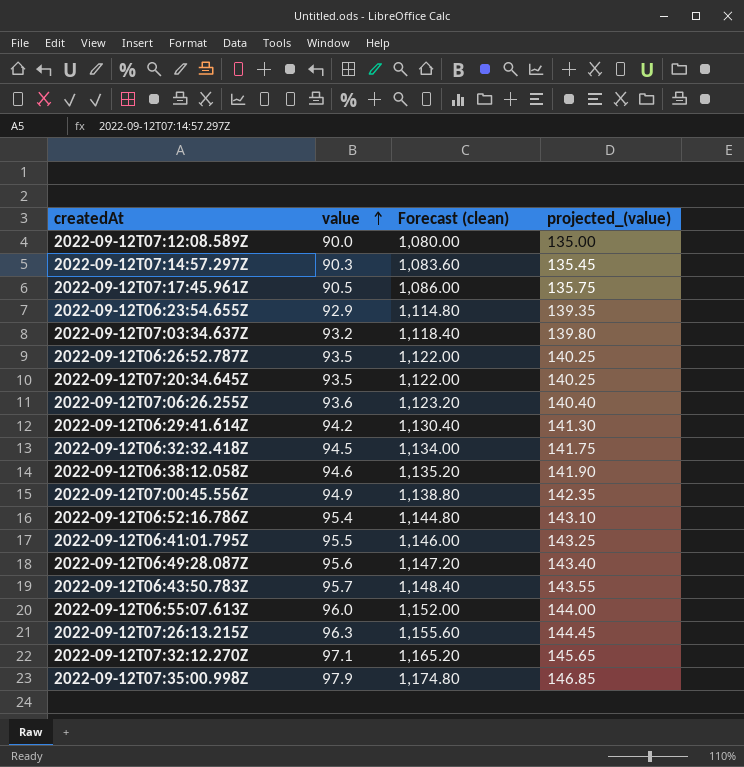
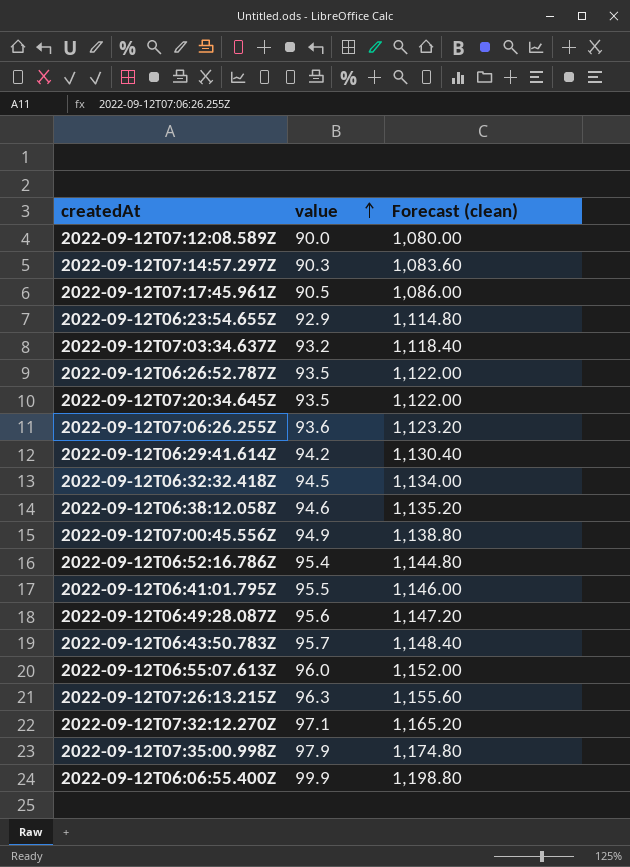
column projected_(value) | formula: [value] * 1.5 -> none
row 2022-09-12T06:06:55.400Z: none -> 99.9 | 1,198.80

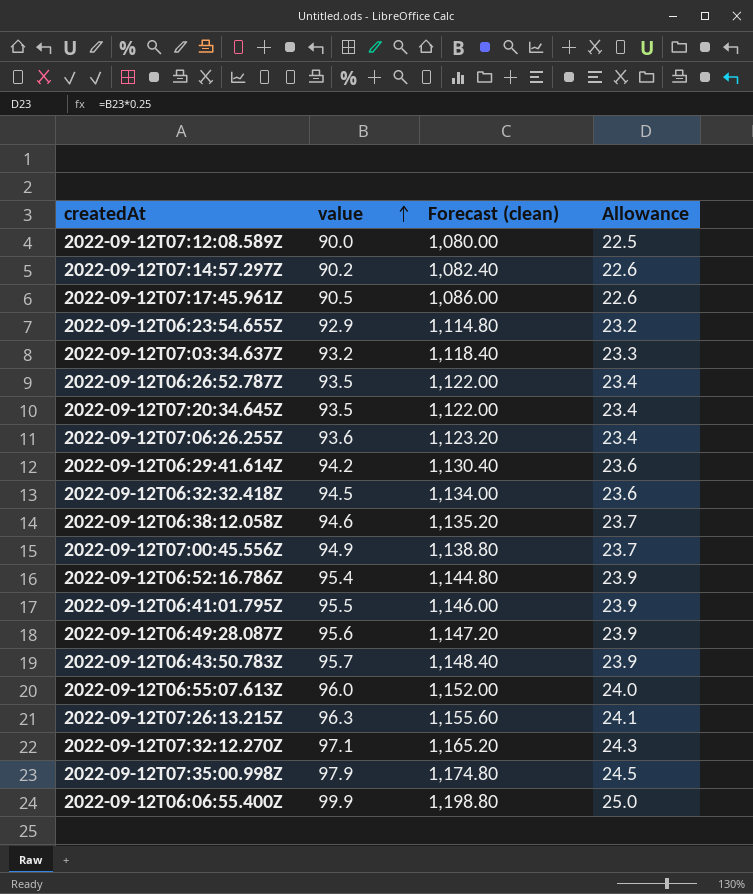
column Allowance | formula: none -> [value] * 0.25
2022-09-12T07:14:57.297Z | value: 90.3 -> 90.2
2022-09-12T07:14:57.297Z | Forecast (clean): 1,083.60 -> 1,082.40

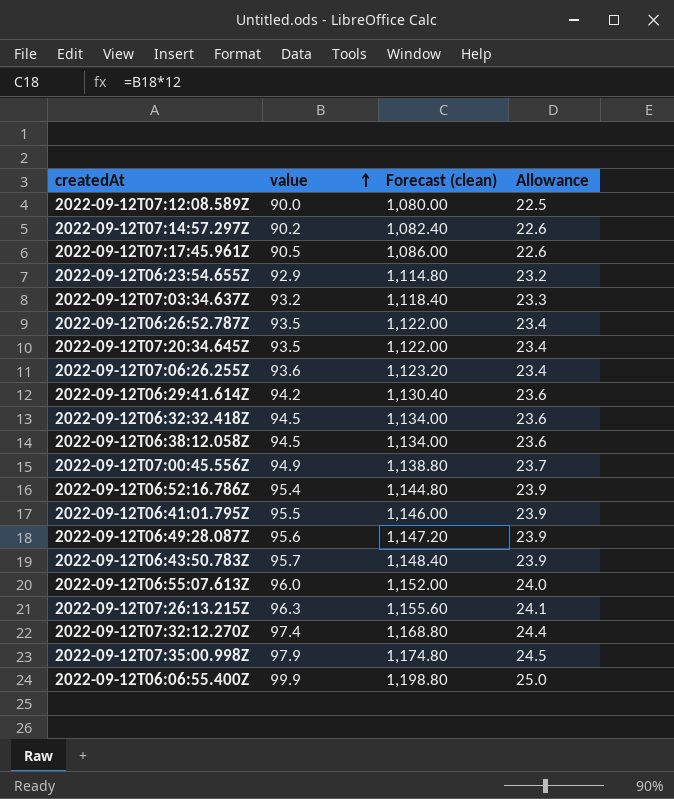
2022-09-12T06:38:12.058Z | value: 94.6 -> 94.5
2022-09-12T06:38:12.058Z | Forecast (clean): 1,135.20 -> 1,134.00
2022-09-12T06:38:12.058Z | Allowance: 23.7 -> 23.6
2022-09-12T07:32:12.270Z | value: 97.1 -> 97.4
2022-09-12T07:32:12.270Z | Forecast (clean): 1,165.20 -> 1,168.80
2022-09-12T07:32:12.270Z | Allowance: 24.3 -> 24.4

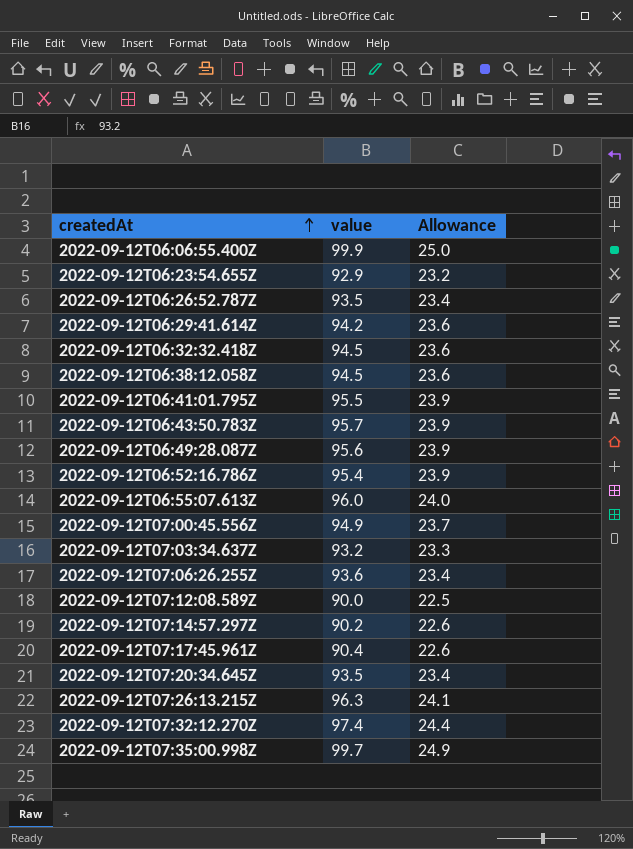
row order: value ascending -> createdAt ascending
column Forecast (clean) | formula: [value] * 12 -> none
2022-09-12T07:17:45.961Z | value: 90.5 -> 90.4
2022-09-12T07:35:00.998Z | value: 97.9 -> 99.7
2022-09-12T07:35:00.998Z | Allowance: 24.5 -> 24.9

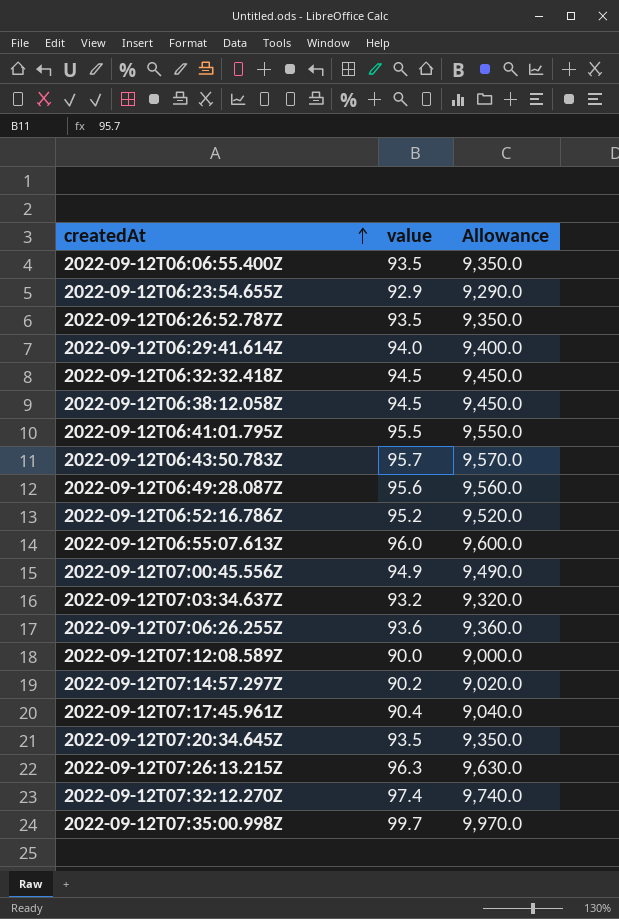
column Allowance | formula: [value] * 0.25 -> [value] * 100
2022-09-12T06:06:55.400Z | value: 99.9 -> 93.5
2022-09-12T06:29:41.614Z | value: 94.2 -> 94.0
2022-09-12T06:52:16.786Z | value: 95.4 -> 95.2

